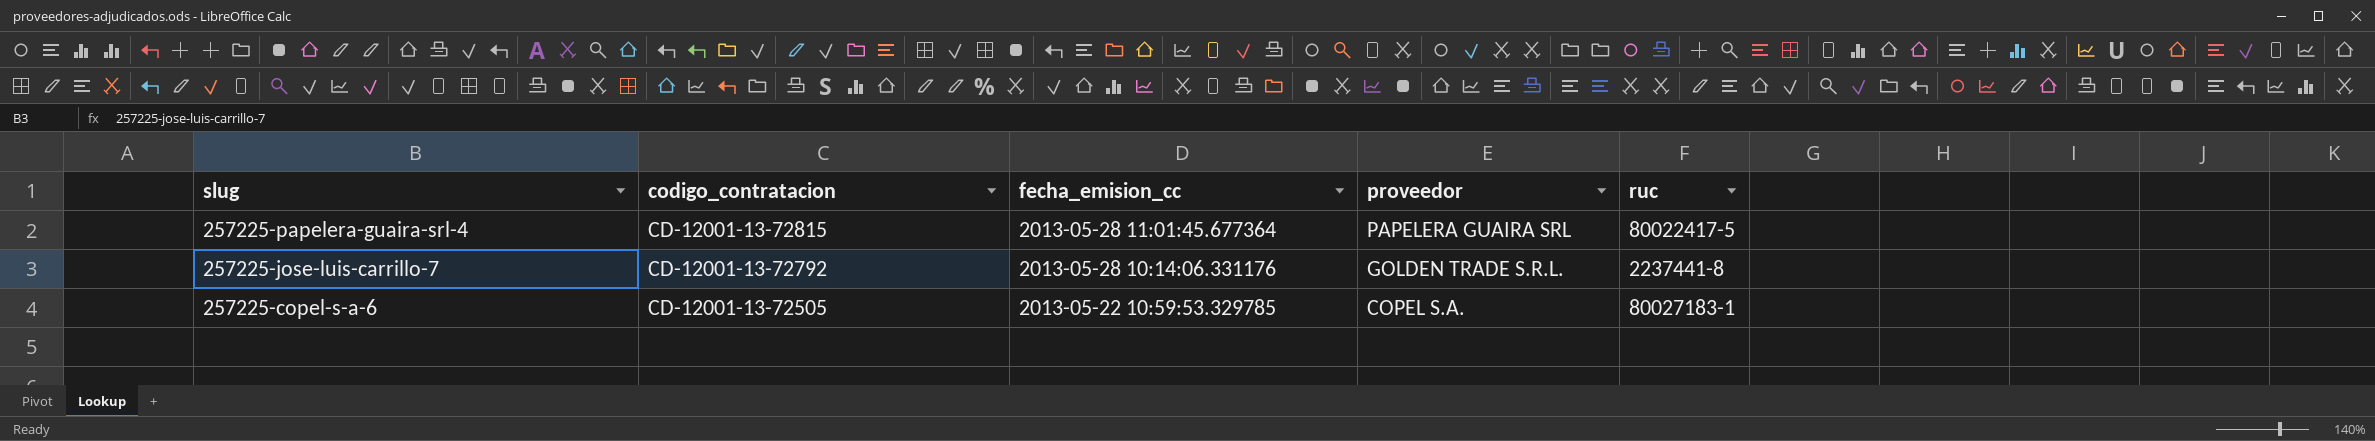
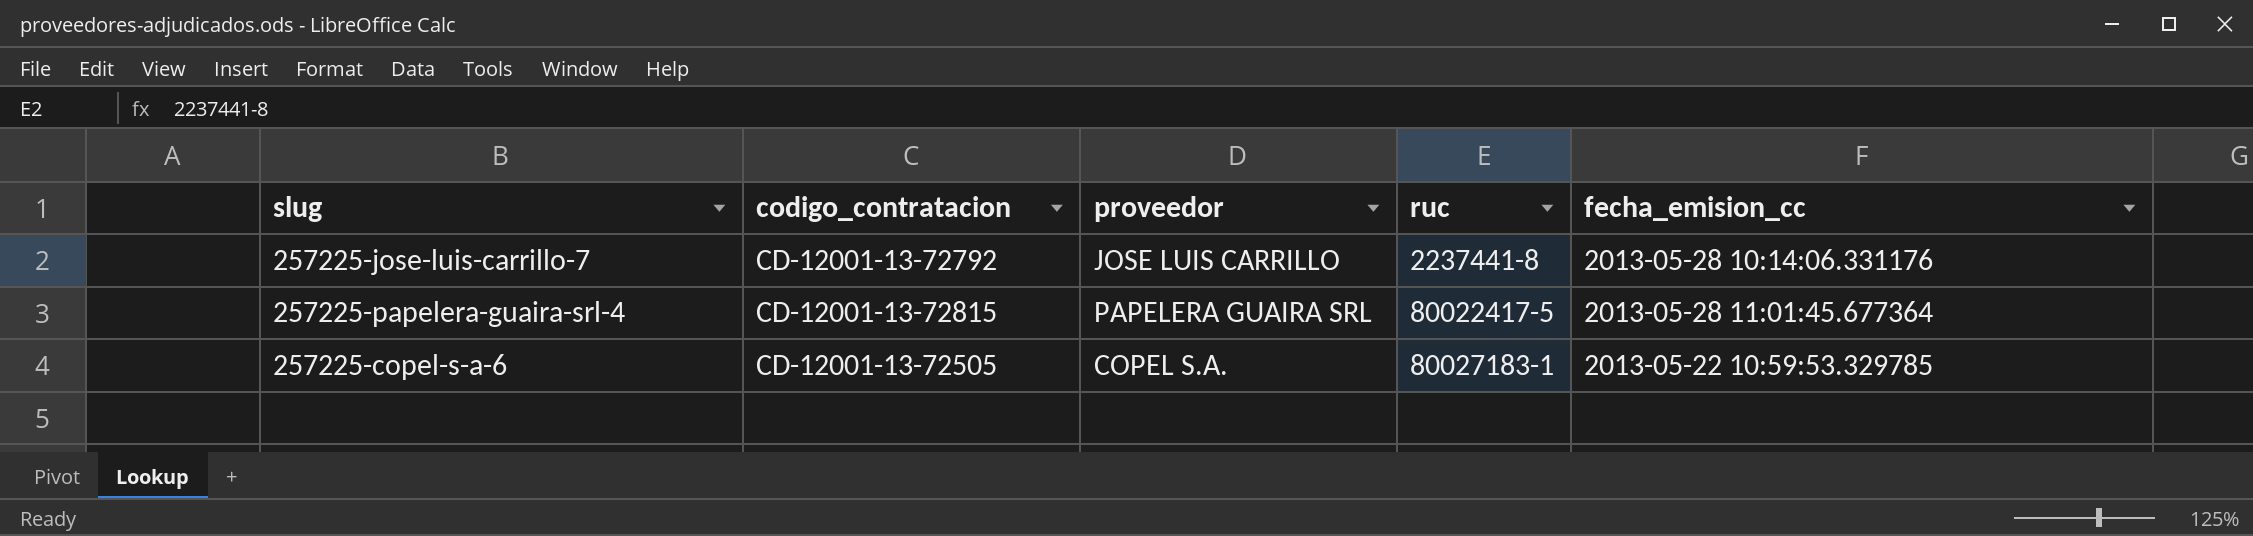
row order: slug descending -> ruc ascending
column fecha_emision_cc | position: 3 -> 5
257225-jose-luis-carrillo-7 | proveedor: GOLDEN TRADE S.R.L. -> JOSE LUIS CARRILLO

